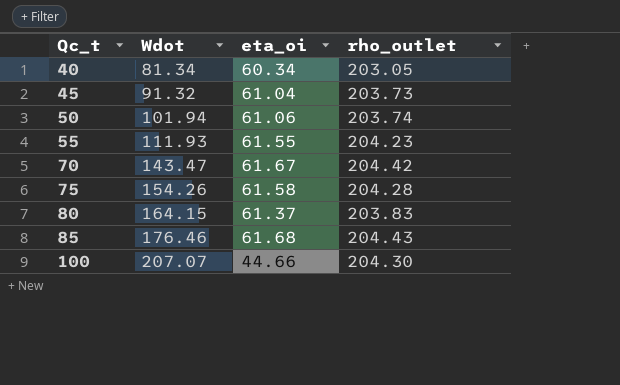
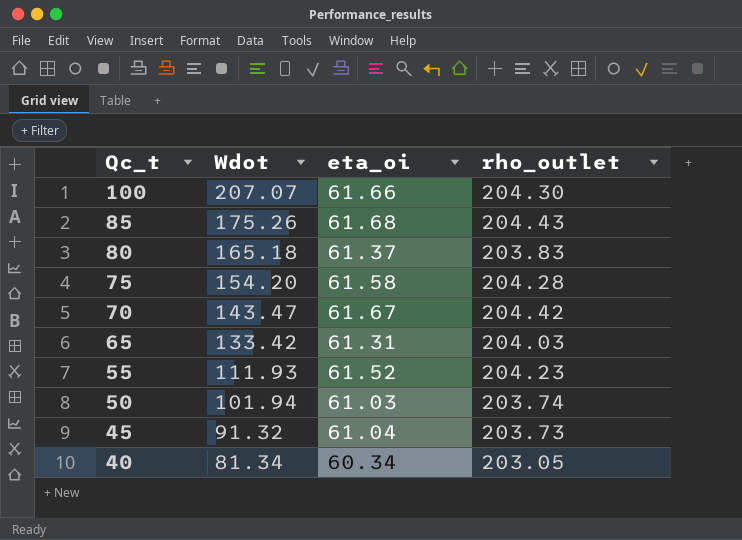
row order: Qc_t ascending -> Qc_t descending
100 | eta_oi: 44.66 -> 61.66
85 | Wdot: 176.46 -> 175.26
80 | Wdot: 164.15 -> 165.18
75 | Wdot: 154.26 -> 154.20
row 65: none -> 133.42 | 61.31 | 204.03
55 | eta_oi: 61.55 -> 61.52
50 | eta_oi: 61.06 -> 61.03

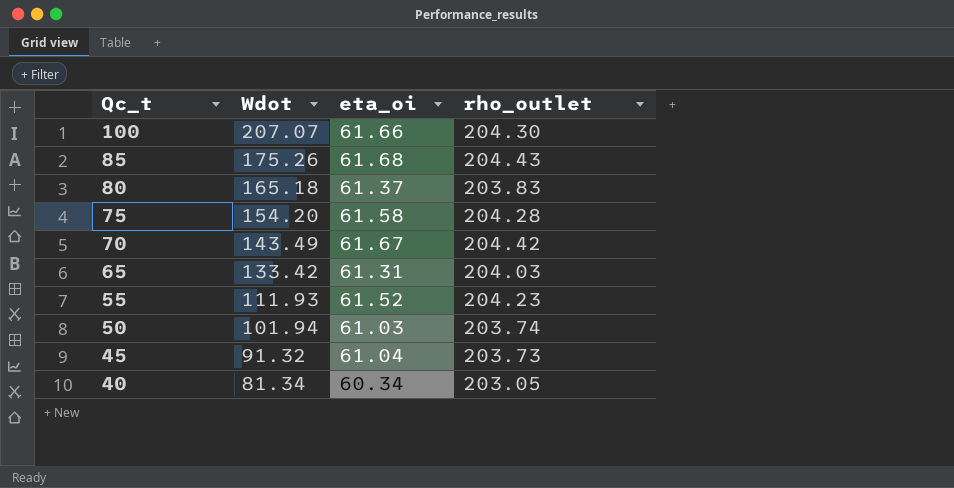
70 | Wdot: 143.47 -> 143.49

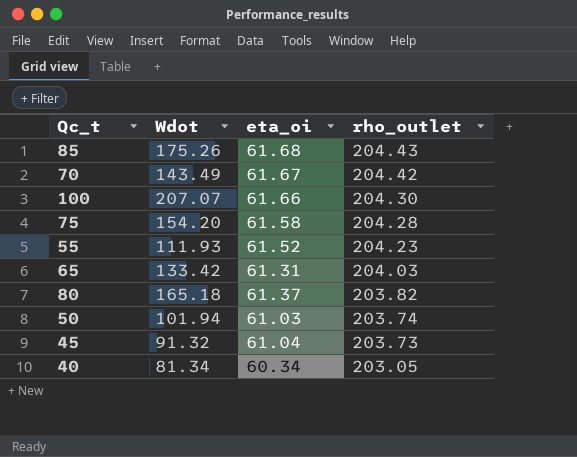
row order: Qc_t descending -> rho_outlet descending
80 | rho_outlet: 203.83 -> 203.82

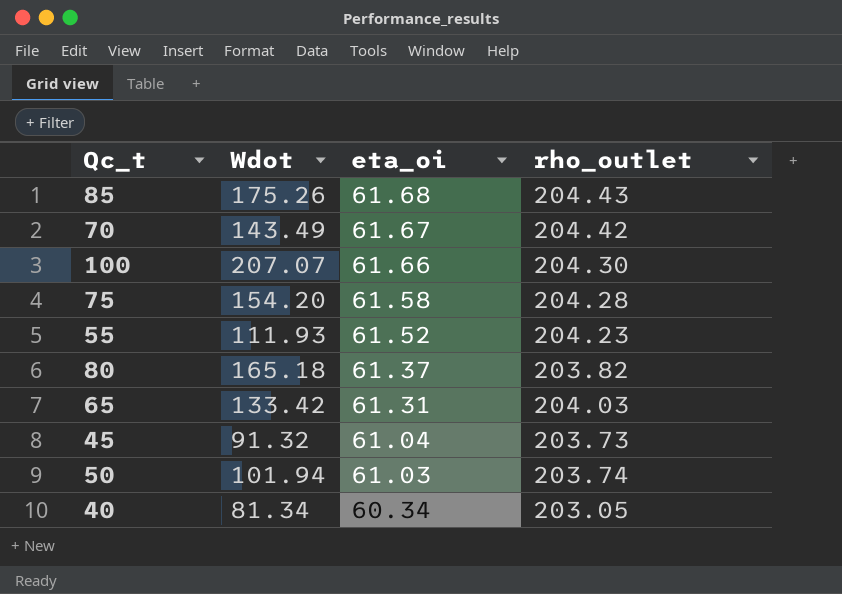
row order: rho_outlet descending -> eta_oi descending

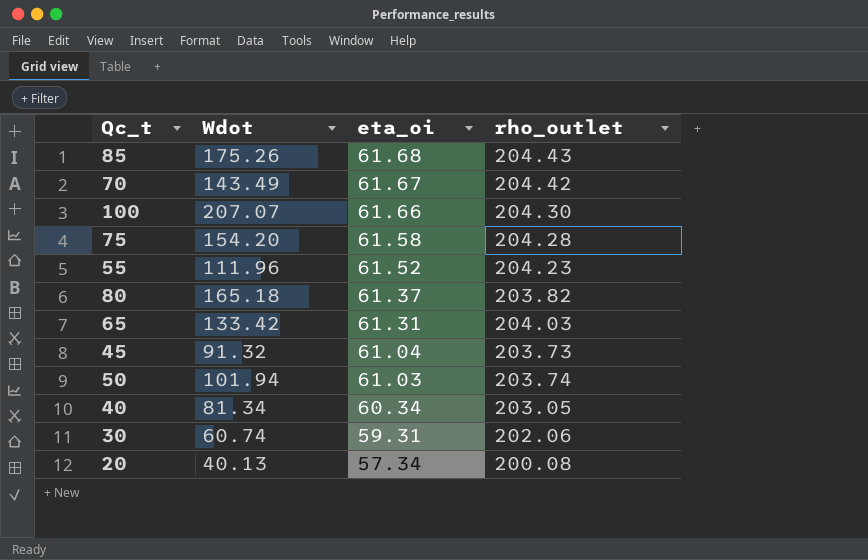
55 | Wdot: 111.93 -> 111.96
row 30: none -> 60.74 | 59.31 | 202.06
row 20: none -> 40.13 | 57.34 | 200.08

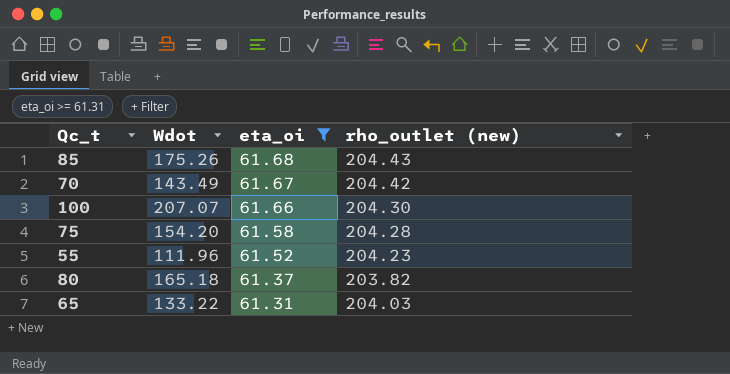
filter: none -> eta_oi >= 61.31
column name: rho_outlet -> rho_outlet (new)
65 | Wdot: 133.42 -> 133.22

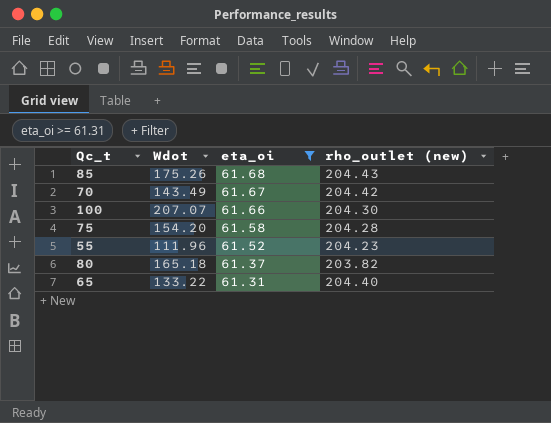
65 | rho_outlet (new): 204.03 -> 204.40

